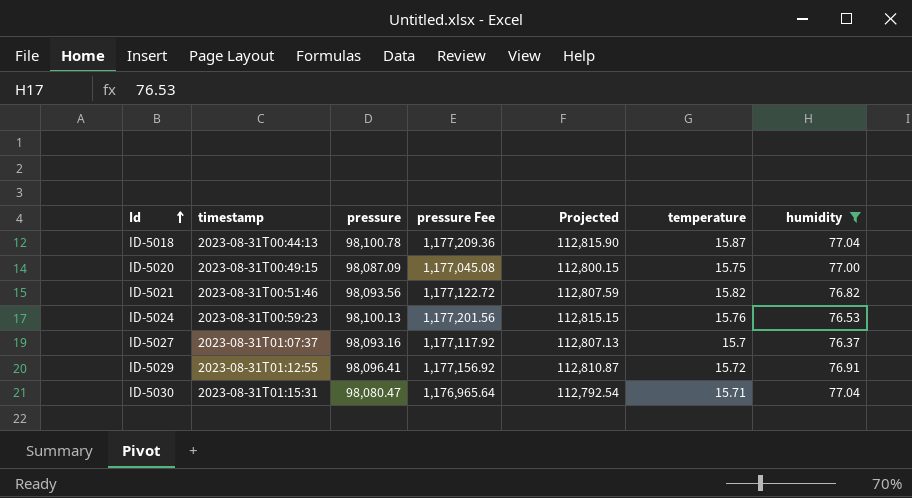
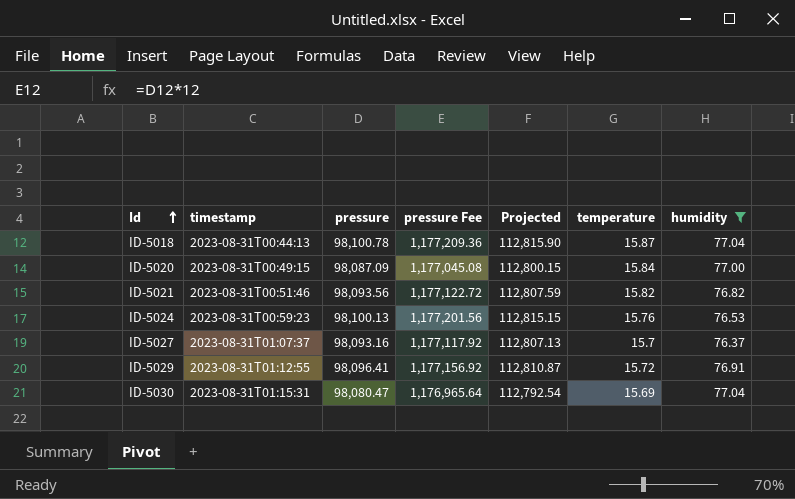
ID-5020 | temperature: 15.75 -> 15.84
ID-5030 | temperature: 15.71 -> 15.69

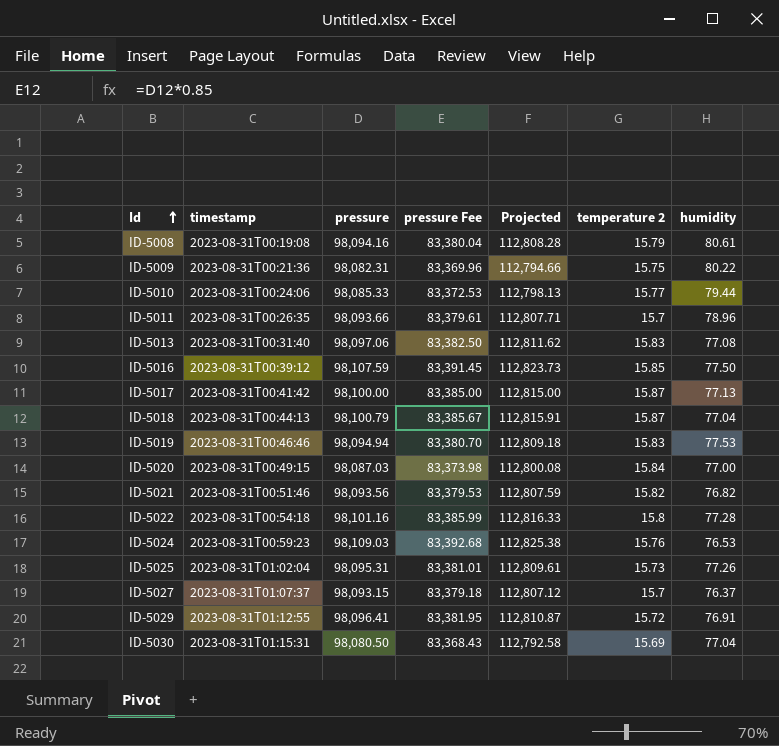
filter: humidity <= 77.04 -> none
column pressure Fee | formula: [pressure] * 12 -> [pressure] * 0.85
column name: temperature -> temperature 2
ID-5018 | pressure: 98,100.78 -> 98,100.79
ID-5018 | Projected: 112,815.90 -> 112,815.91
ID-5020 | pressure: 98,087.09 -> 98,087.03
ID-5020 | Projected: 112,800.15 -> 112,800.08
ID-5024 | pressure: 98,100.13 -> 98,109.03
ID-5024 | Projected: 112,815.15 -> 112,825.38
ID-5027 | pressure: 98,093.16 -> 98,093.15
ID-5027 | Projected: 112,807.13 -> 112,807.12
ID-5030 | pressure: 98,080.47 -> 98,080.50
ID-5030 | Projected: 112,792.54 -> 112,792.58

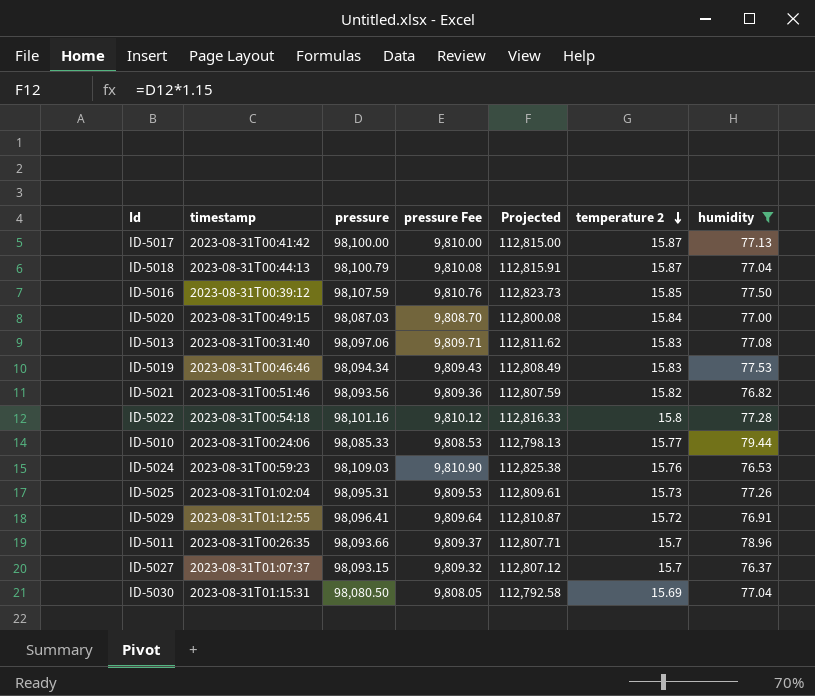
filter: none -> humidity <= 79.44
row order: Id ascending -> temperature 2 descending
column pressure Fee | formula: [pressure] * 0.85 -> [pressure] * 0.1
ID-5019 | pressure: 98,094.94 -> 98,094.34
ID-5019 | Projected: 112,809.18 -> 112,808.49

